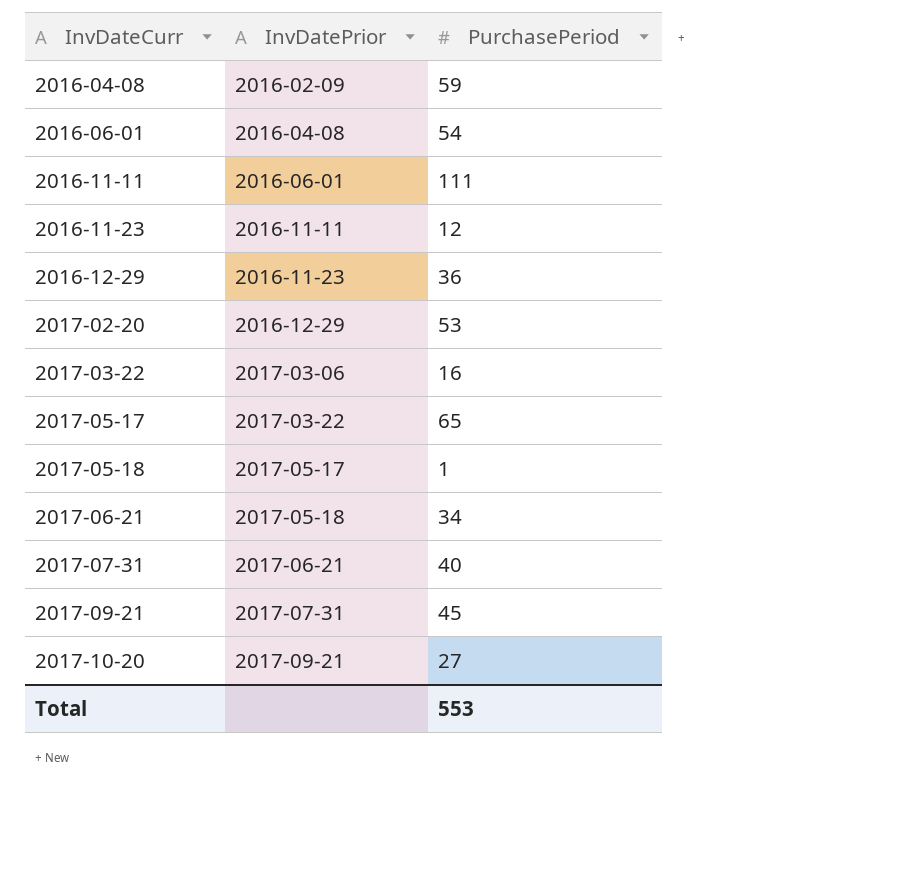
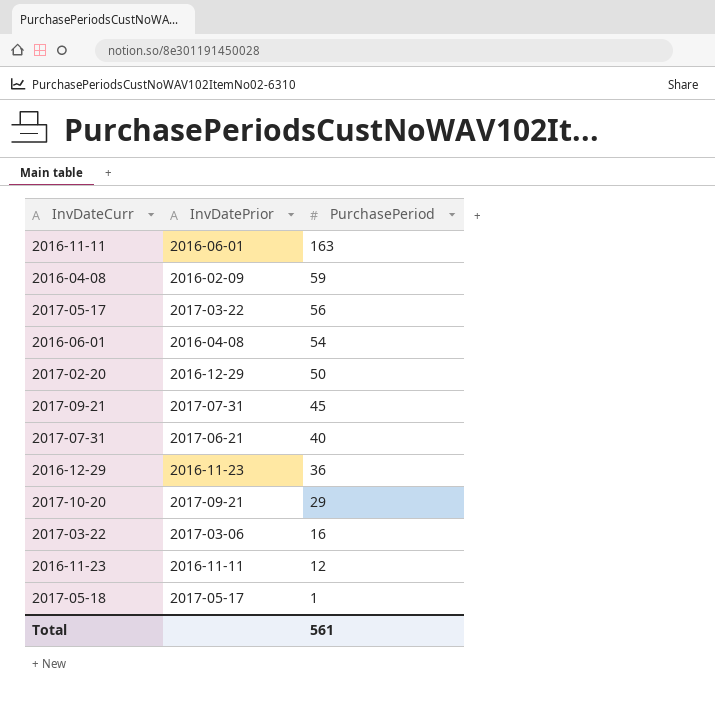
row order: InvDateCurr ascending -> PurchasePeriod descending
row 2017-06-21: 2017-05-18 | 34 -> none
2016-11-11 | PurchasePeriod: 111 -> 163
2017-05-17 | PurchasePeriod: 65 -> 56
2017-02-20 | PurchasePeriod: 53 -> 50
2017-10-20 | PurchasePeriod: 27 -> 29
Total | PurchasePeriod: 553 -> 561

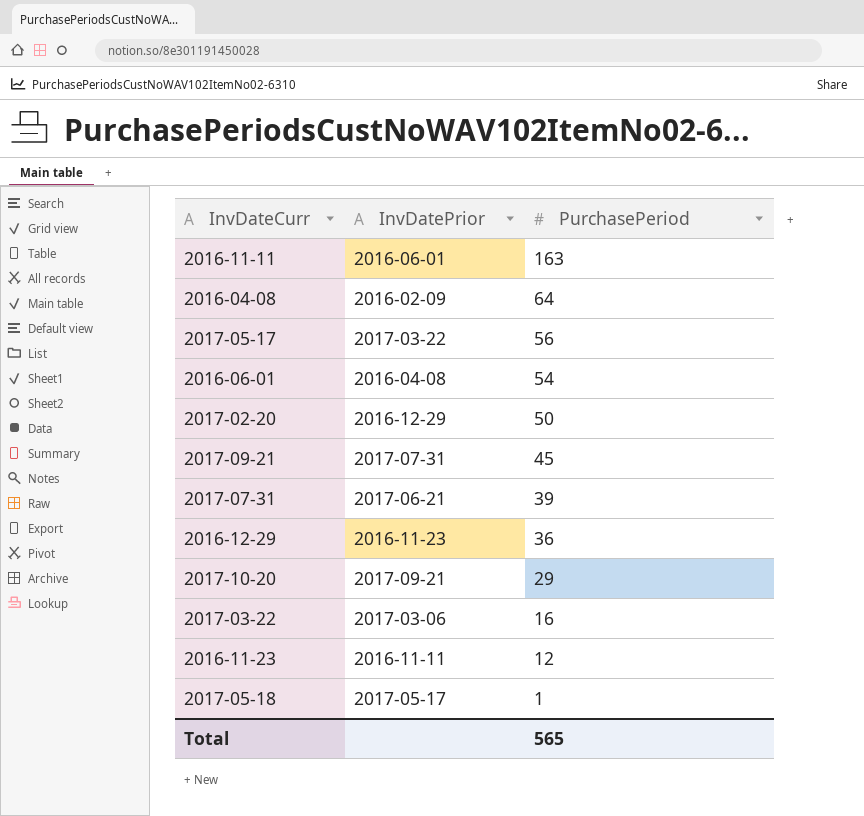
2016-04-08 | PurchasePeriod: 59 -> 64
2017-07-31 | PurchasePeriod: 40 -> 39
Total | PurchasePeriod: 561 -> 565

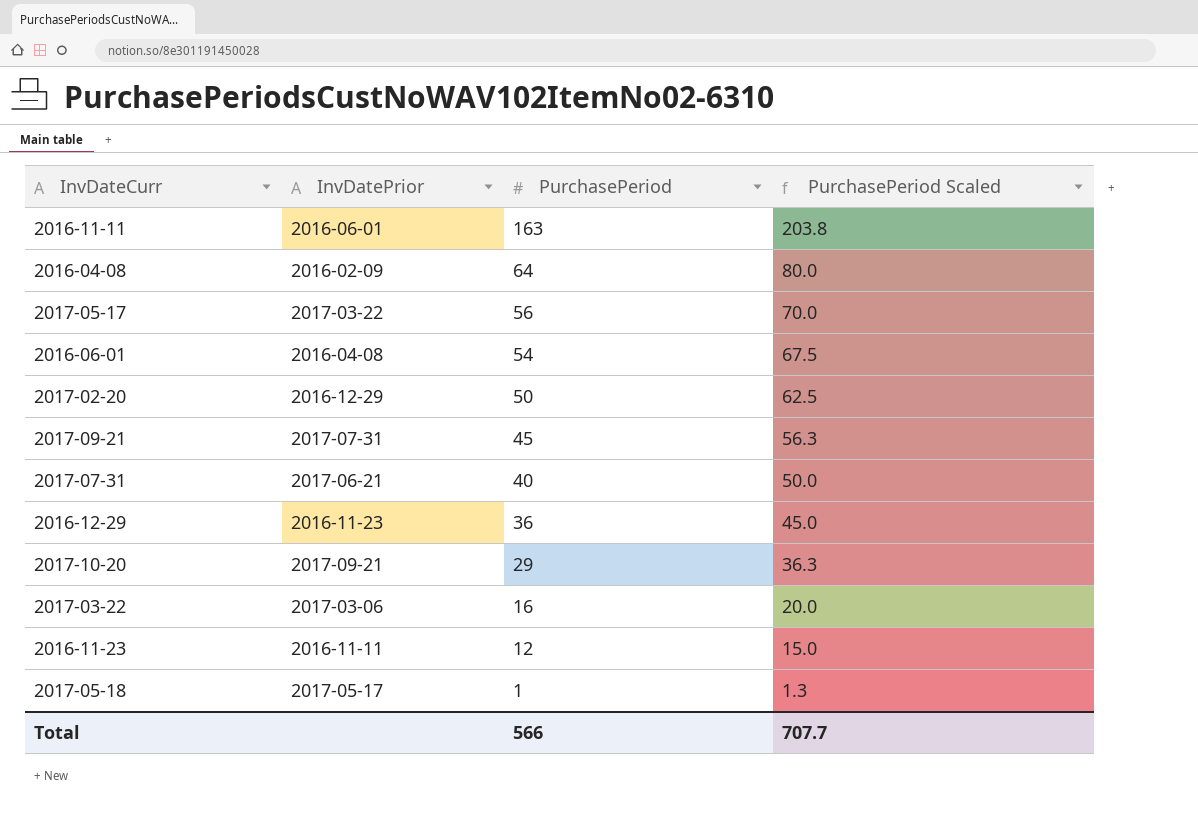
column PurchasePeriod Scaled | formula: none -> [PurchasePeriod] * 1.25
2017-07-31 | PurchasePeriod: 39 -> 40
Total | PurchasePeriod: 565 -> 566

